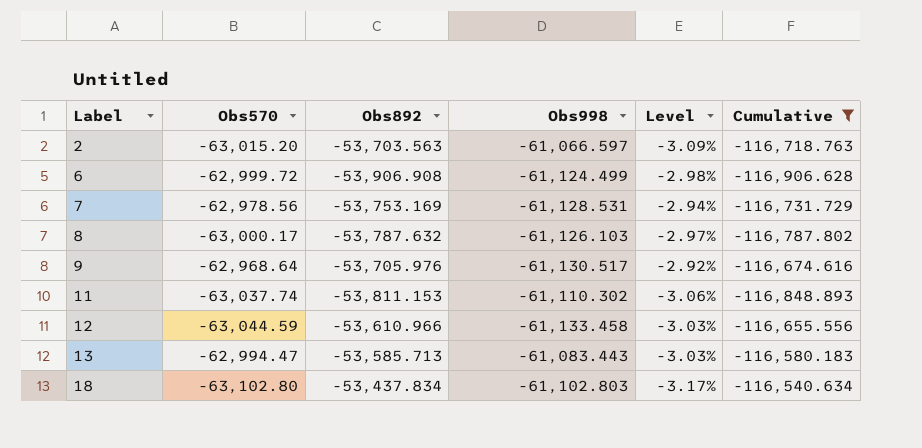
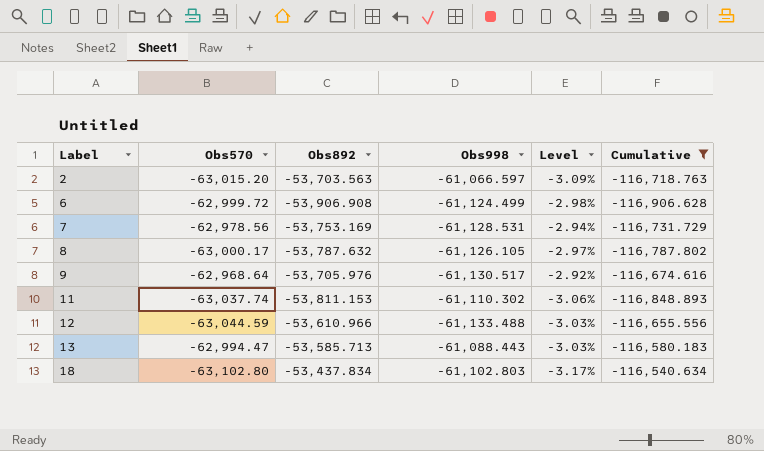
8 | Obs998: -61,126.103 -> -61,126.105
12 | Obs998: -61,133.458 -> -61,133.488
13 | Obs998: -61,083.443 -> -61,088.443

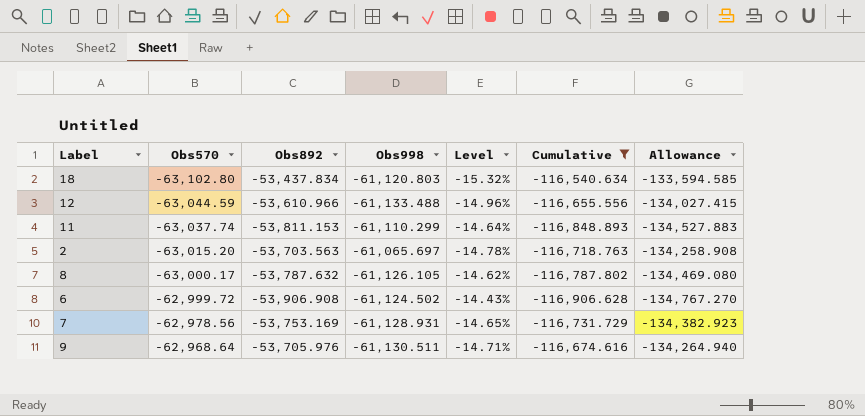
row order: Label ascending -> Obs570 ascending
column Level | formula: ([Obs998] - [Obs570]) / [Obs570] -> ([Obs892] - [Obs570]) / [Obs570]
column Allowance | formula: none -> [Obs892] * 2.5
row 13: -62,994.47 | -53,585.713 | -61,088.443 | -3.03% | -116,580.183 -> none
18 | Obs998: -61,102.803 -> -61,120.803
11 | Obs998: -61,110.302 -> -61,110.299
2 | Obs998: -61,066.597 -> -61,065.697
6 | Obs998: -61,124.499 -> -61,124.502
7 | Obs998: -61,128.531 -> -61,128.931
9 | Obs998: -61,130.517 -> -61,130.511

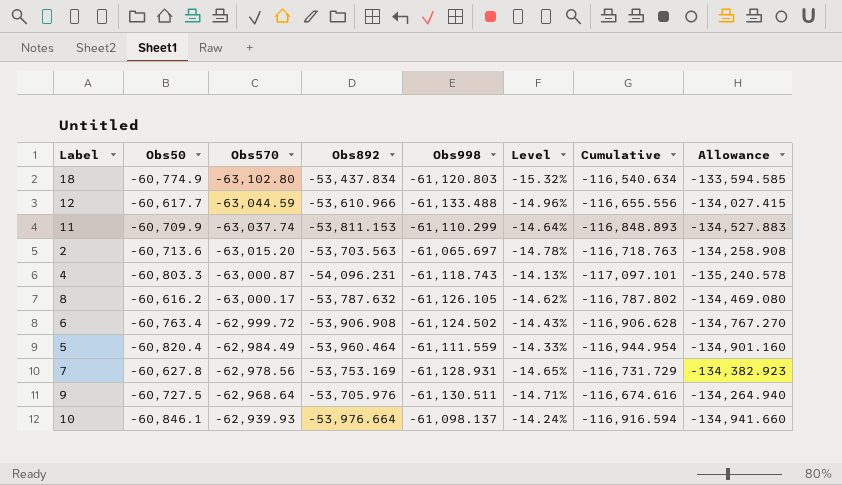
filter: Cumulative >= -116,906.628 -> none
column Obs50 | position: none -> 2

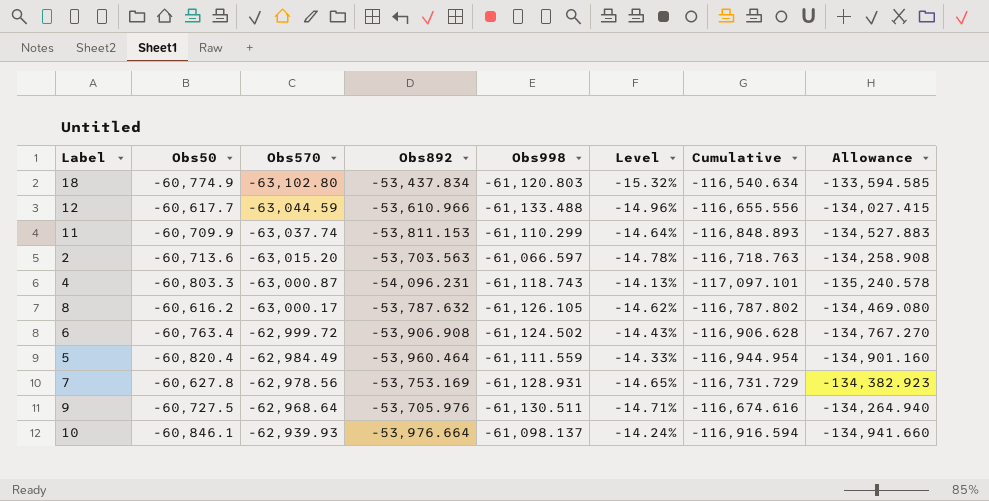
2 | Obs998: -61,065.697 -> -61,066.597

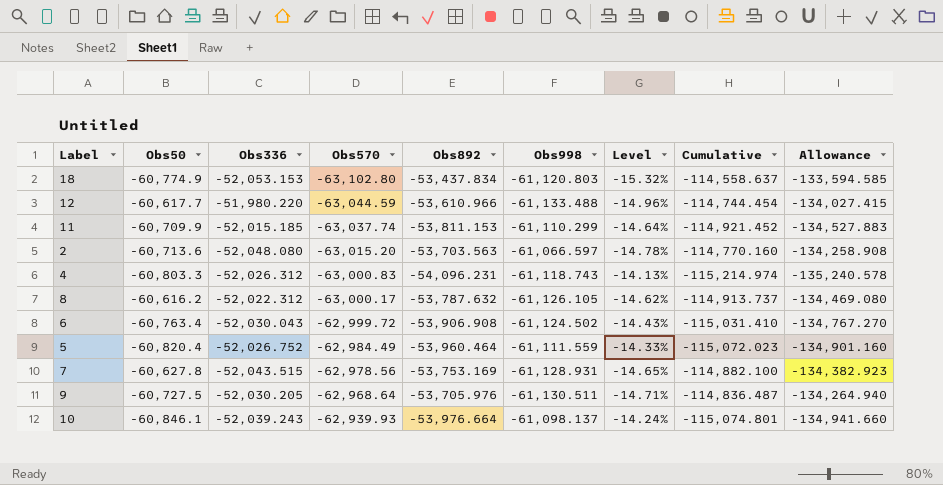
column Obs336 | position: none -> 3
column Cumulative | formula: [Obs570] + [Obs892] -> [Obs892] + [Obs998]
4 | Obs570: -63,000.87 -> -63,000.83

